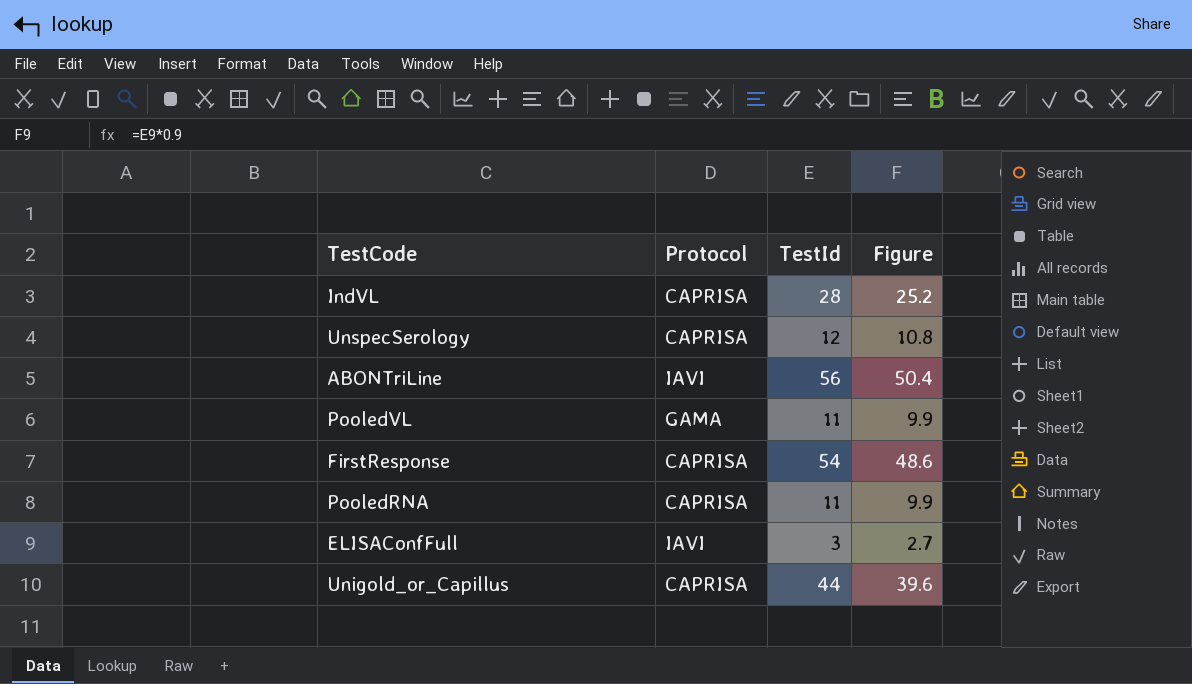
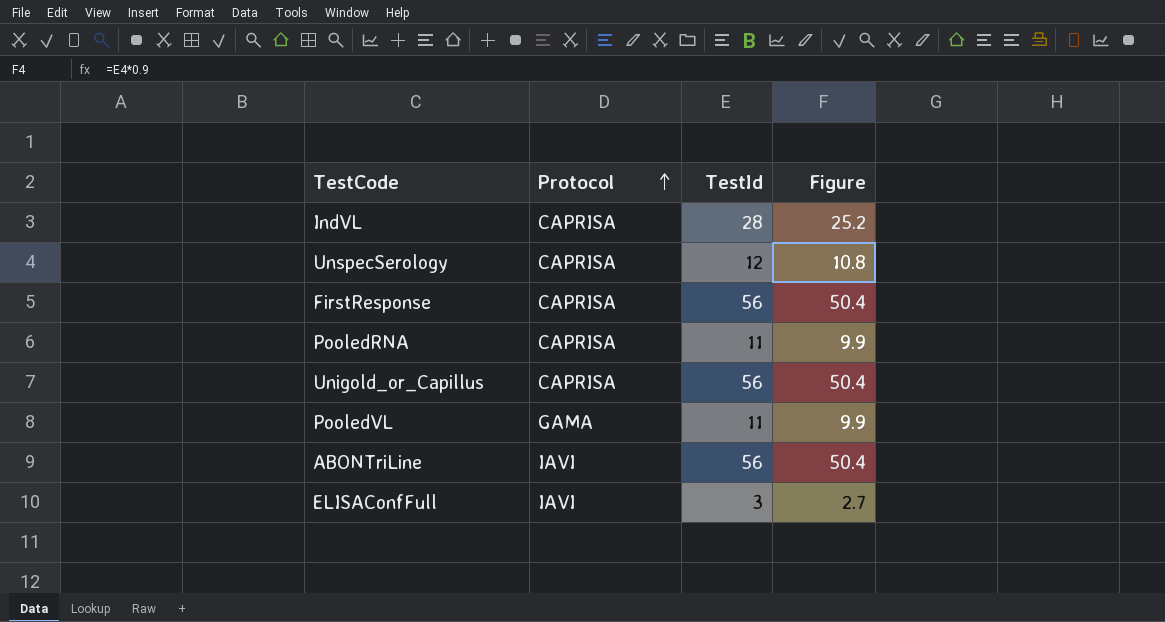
row order: none -> Protocol ascending
FirstResponse | TestId: 54 -> 56
FirstResponse | Figure: 48.6 -> 50.4
Unigold_or_Capillus | TestId: 44 -> 56
Unigold_or_Capillus | Figure: 39.6 -> 50.4

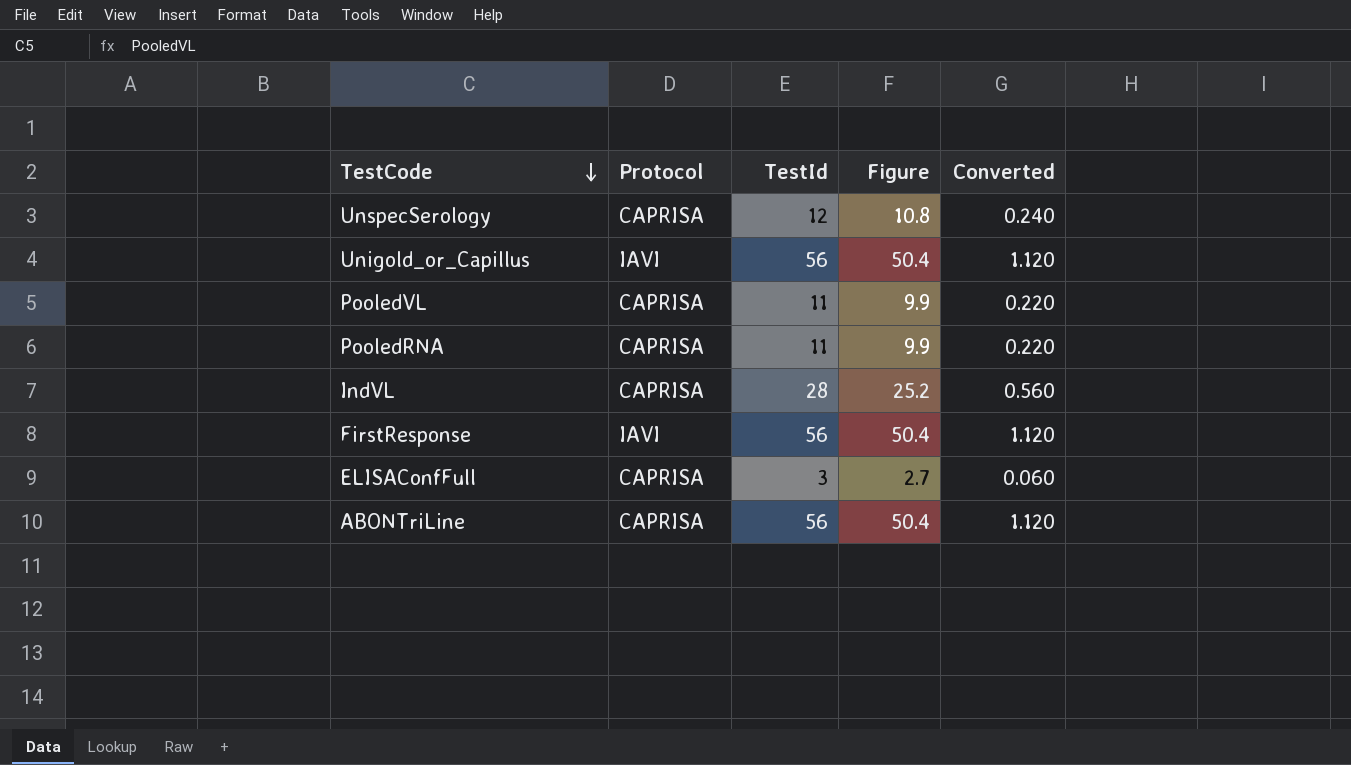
row order: Protocol ascending -> TestCode descending
column Converted | formula: none -> [TestId] * 0.02
Unigold_or_Capillus | Protocol: CAPRISA -> IAVI
PooledVL | Protocol: GAMA -> CAPRISA
FirstResponse | Protocol: CAPRISA -> IAVI
ELISAConfFull | Protocol: IAVI -> CAPRISA
ABONTriLine | Protocol: IAVI -> CAPRISA

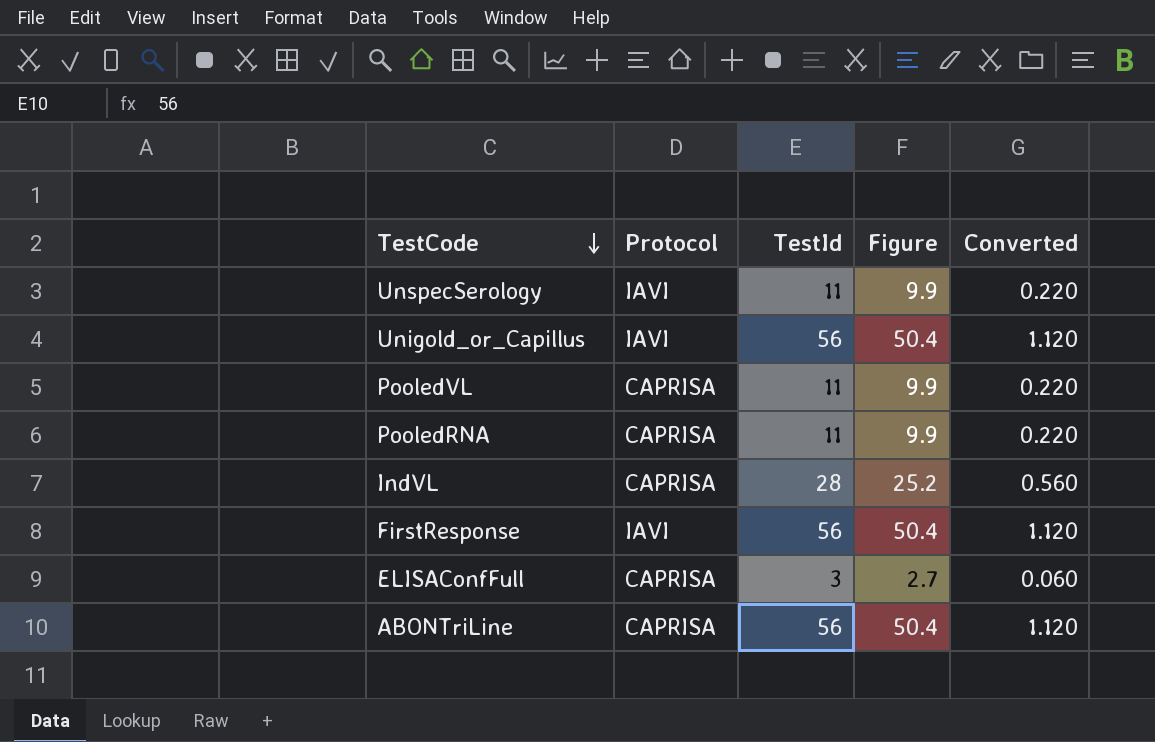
UnspecSerology | Protocol: CAPRISA -> IAVI
UnspecSerology | TestId: 12 -> 11
UnspecSerology | Figure: 10.8 -> 9.9
UnspecSerology | Converted: 0.240 -> 0.220

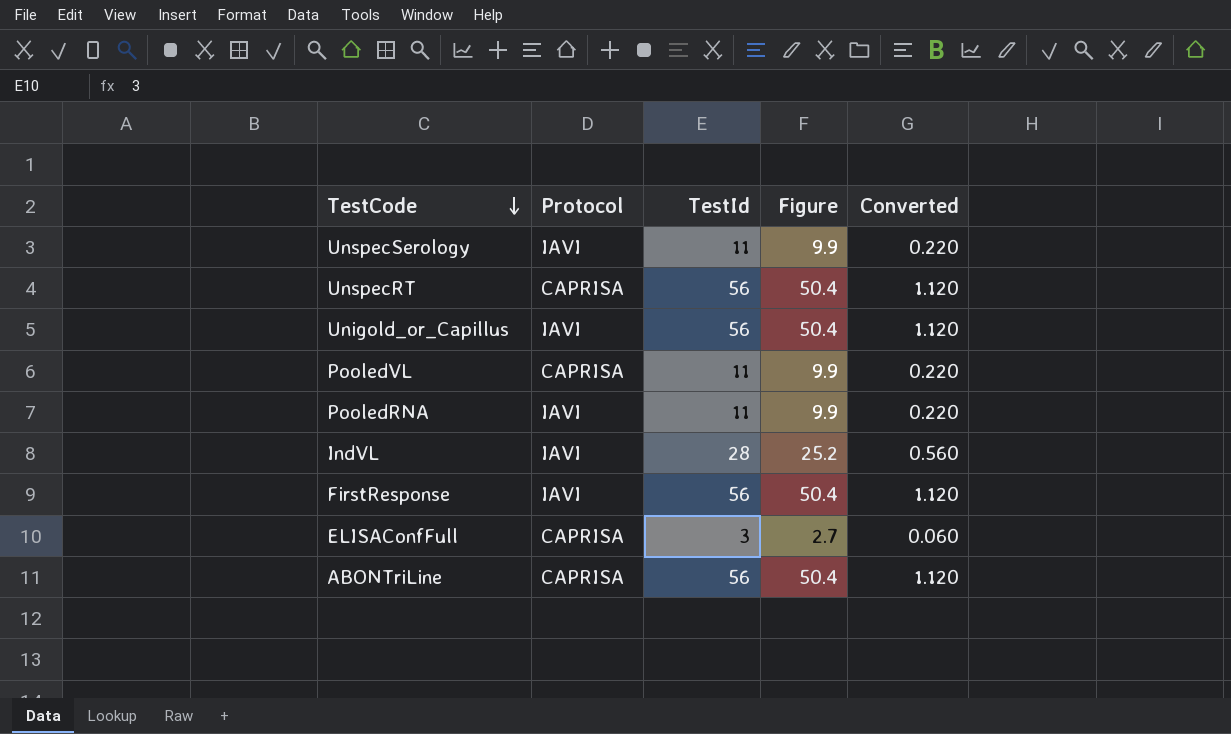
row UnspecRT: none -> CAPRISA | 56 | 50.4 | 1.120
PooledRNA | Protocol: CAPRISA -> IAVI
IndVL | Protocol: CAPRISA -> IAVI

